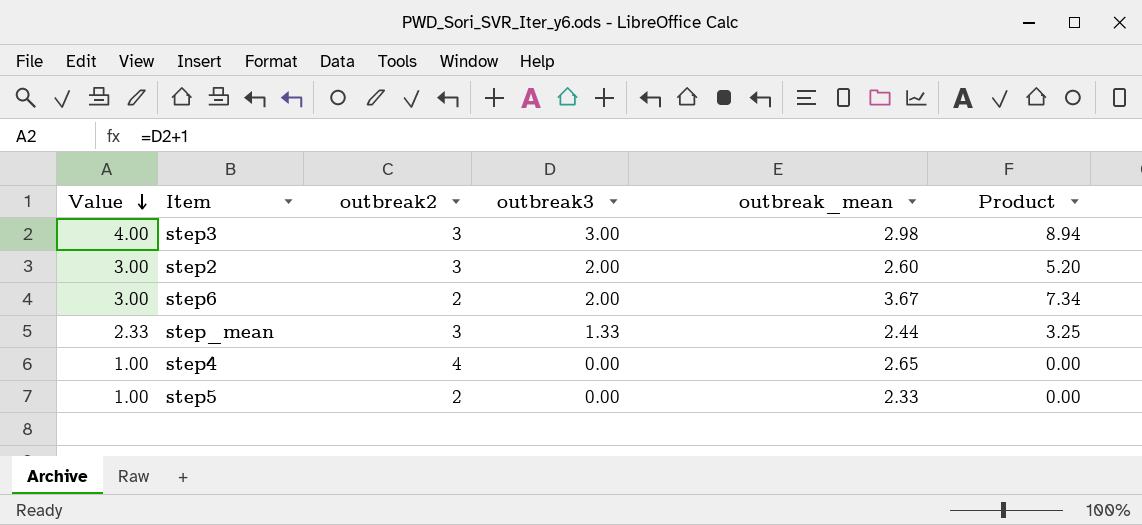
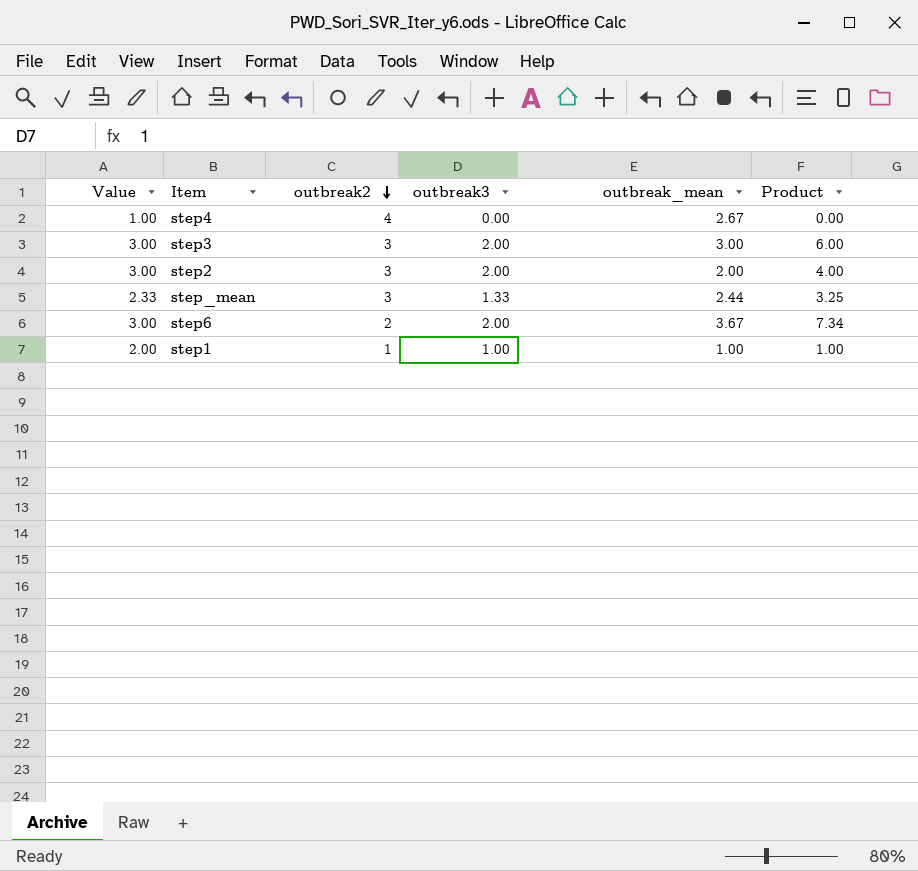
row order: Value descending -> outbreak2 descending
row step5: 1.00 | 2 | 0.00 | 2.33 | 0.00 -> none
step4 | outbreak_mean: 2.65 -> 2.67
step3 | Value: 4.00 -> 3.00
step3 | outbreak3: 3.00 -> 2.00
step3 | outbreak_mean: 2.98 -> 3.00
step3 | Product: 8.94 -> 6.00
step2 | outbreak_mean: 2.60 -> 2.00
step2 | Product: 5.20 -> 4.00
row step1: none -> 2.00 | 1 | 1.00 | 1.00 | 1.00

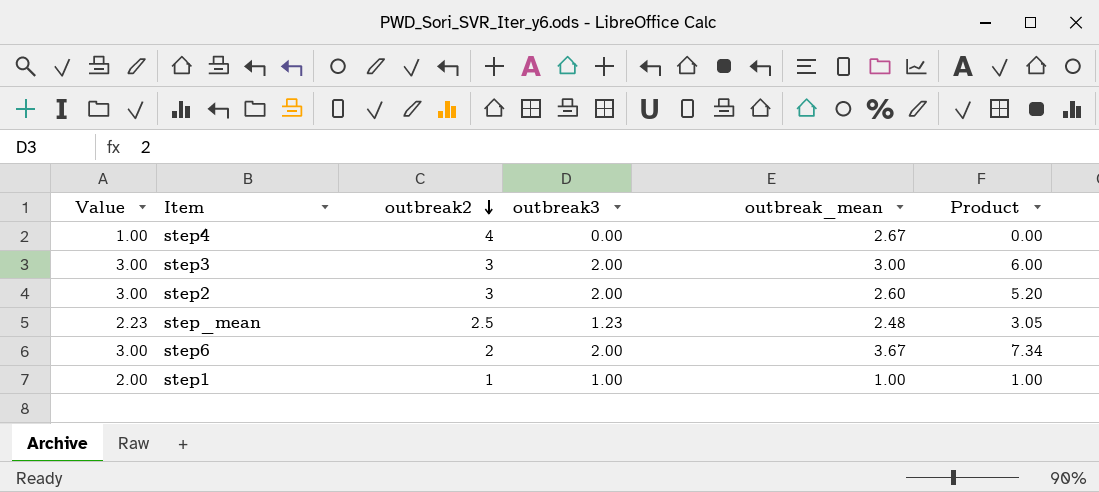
step2 | outbreak_mean: 2.00 -> 2.60
step2 | Product: 4.00 -> 5.20
step_mean | Value: 2.33 -> 2.23
step_mean | outbreak2: 3 -> 2.5
step_mean | outbreak3: 1.33 -> 1.23
step_mean | outbreak_mean: 2.44 -> 2.48
step_mean | Product: 3.25 -> 3.05

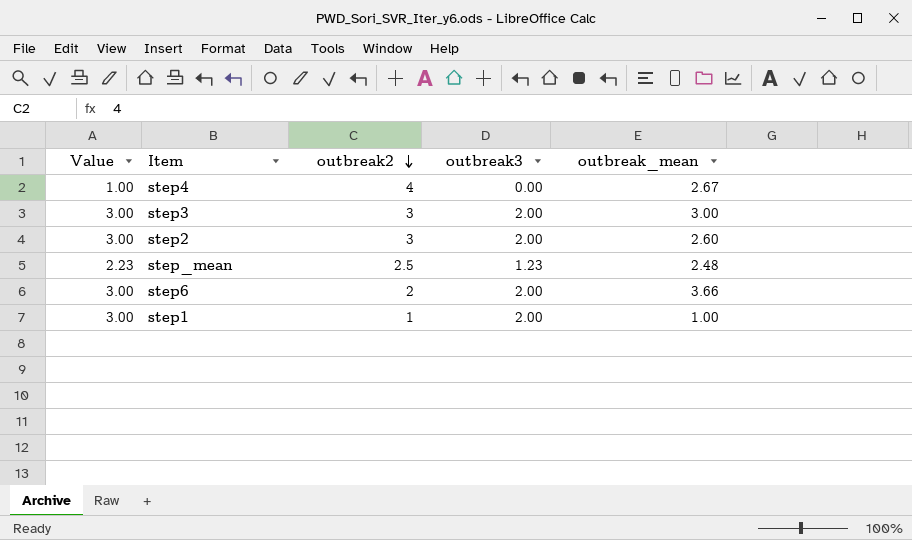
column Product | formula: [outbreak3] * [outbreak_mean] -> none
step6 | outbreak_mean: 3.67 -> 3.66
step1 | Value: 2.00 -> 3.00
step1 | outbreak3: 1.00 -> 2.00

